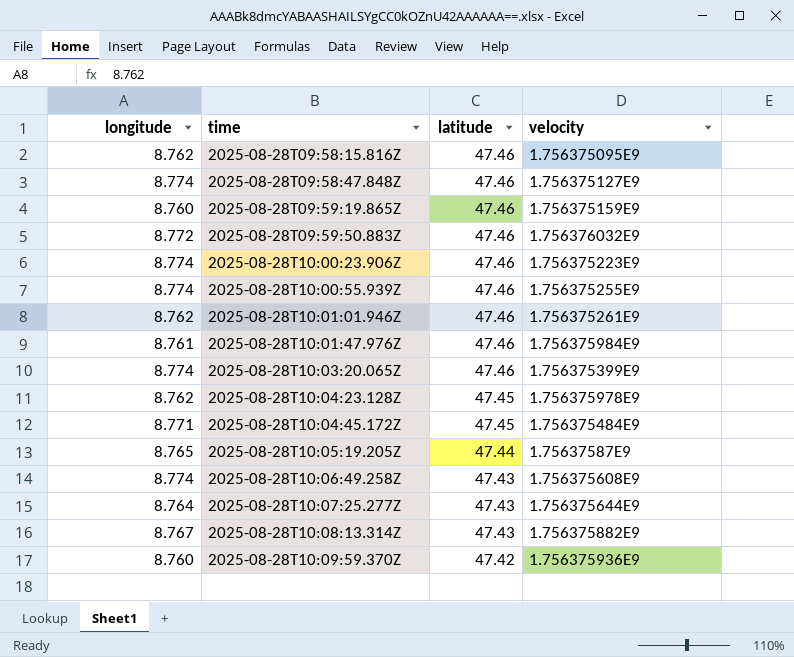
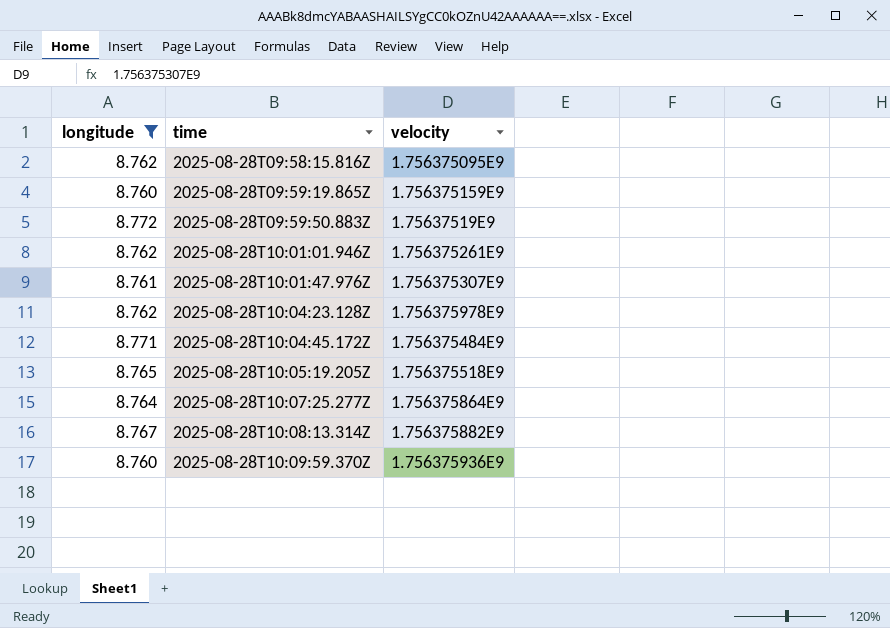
filter: none -> longitude != 8.774
column latitude | position: 3 -> none
2025-08-28T09:59:50.883Z | velocity: 1.756376032E9 -> 1.75637519E9
2025-08-28T10:01:47.976Z | velocity: 1.756375984E9 -> 1.756375307E9
2025-08-28T10:05:19.205Z | velocity: 1.75637587E9 -> 1.756375518E9
2025-08-28T10:07:25.277Z | velocity: 1.756375644E9 -> 1.756375864E9

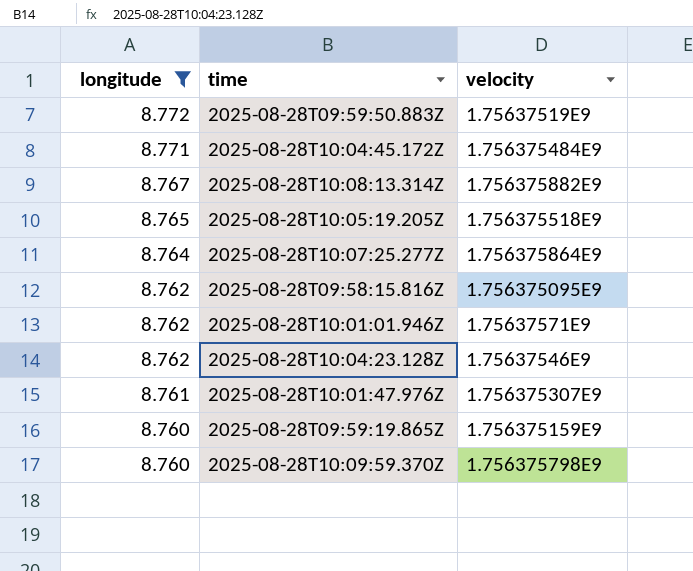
row order: time ascending -> longitude descending
2025-08-28T10:01:01.946Z | velocity: 1.756375261E9 -> 1.75637571E9
2025-08-28T10:04:23.128Z | velocity: 1.756375978E9 -> 1.75637546E9
2025-08-28T10:09:59.370Z | velocity: 1.756375936E9 -> 1.756375798E9

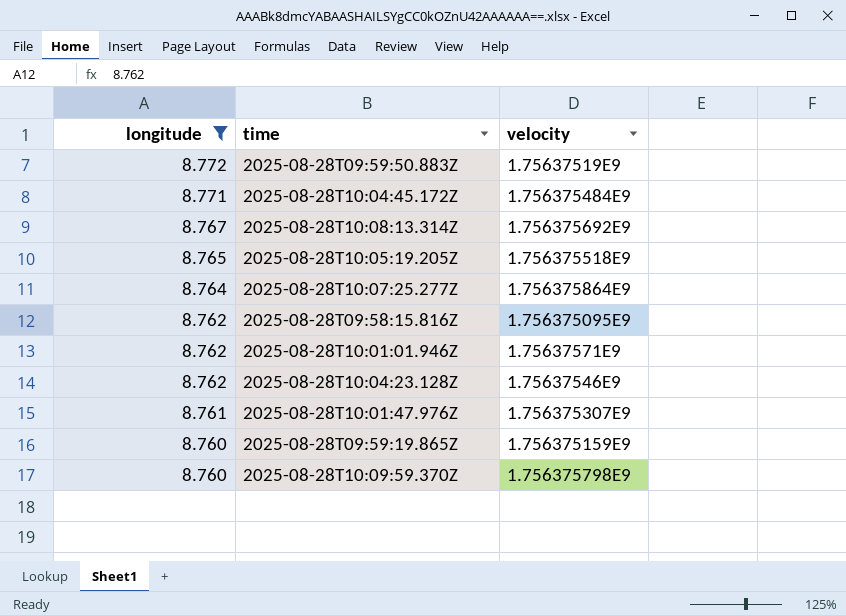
2025-08-28T10:08:13.314Z | velocity: 1.756375882E9 -> 1.756375692E9

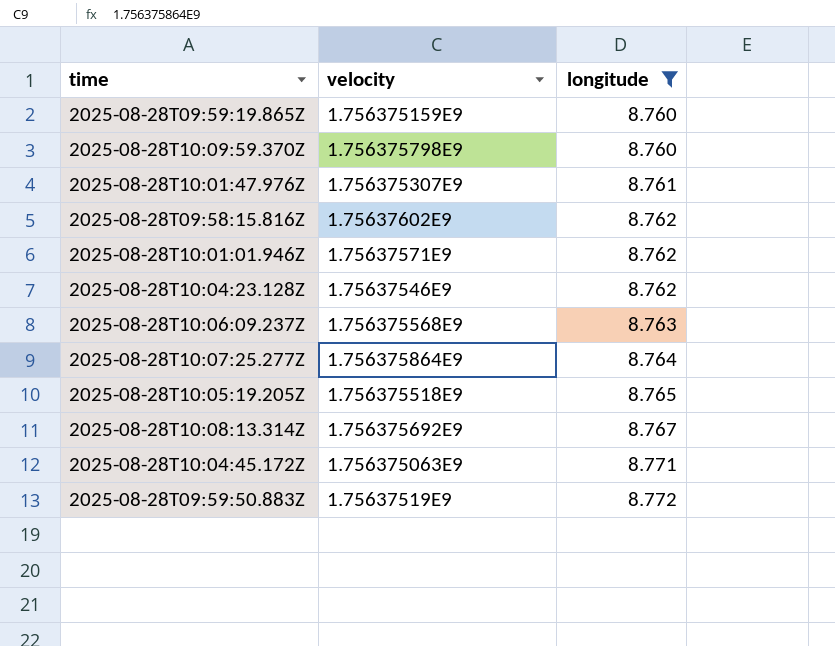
row order: longitude descending -> longitude ascending
column longitude | position: 1 -> 3
2025-08-28T09:58:15.816Z | velocity: 1.756375095E9 -> 1.75637602E9
row 2025-08-28T10:06:09.237Z: none -> 1.756375568E9 | 8.763
2025-08-28T10:04:45.172Z | velocity: 1.756375484E9 -> 1.756375063E9

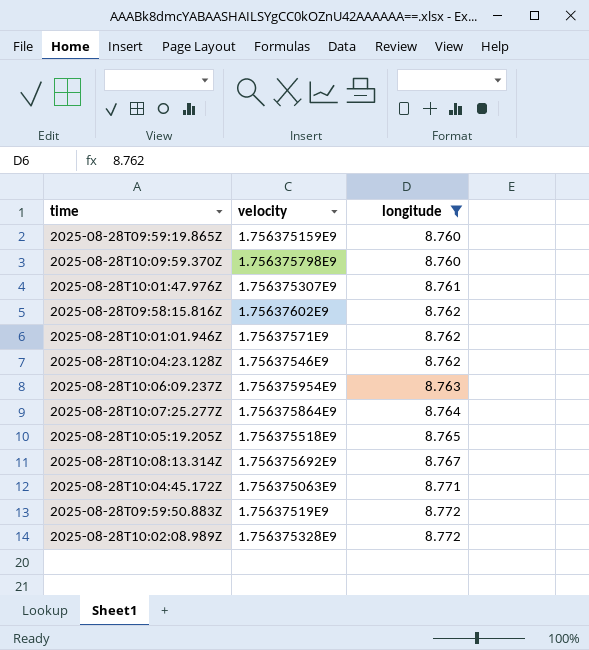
2025-08-28T10:06:09.237Z | velocity: 1.756375568E9 -> 1.756375954E9
row 2025-08-28T10:02:08.989Z: none -> 1.756375328E9 | 8.772

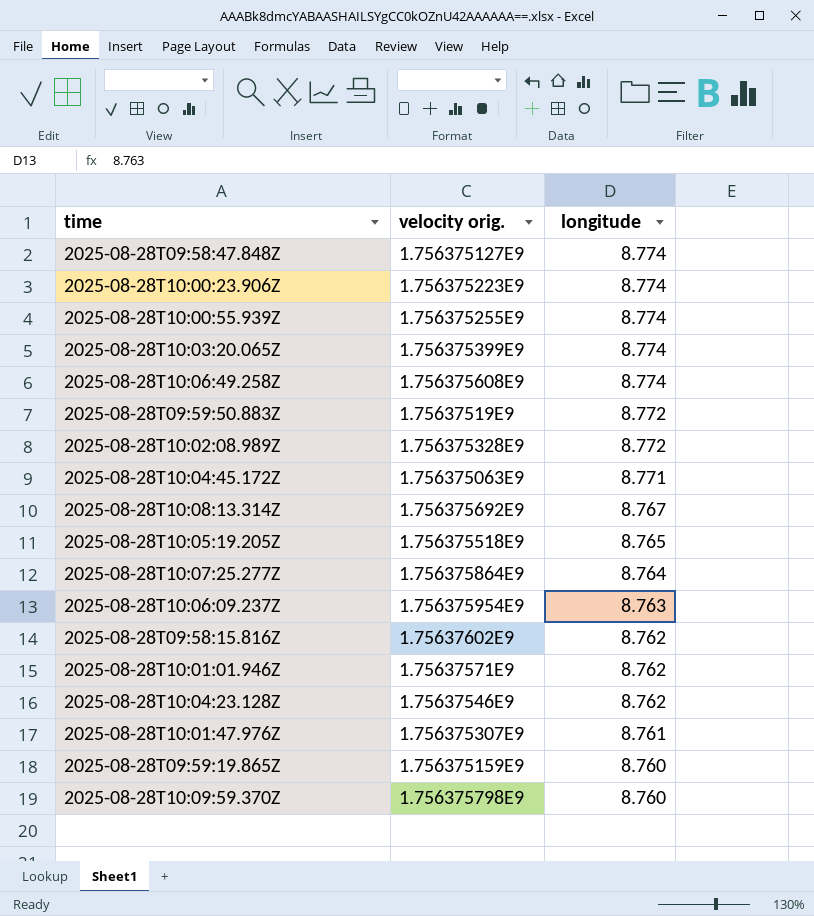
filter: longitude != 8.774 -> none
row order: longitude ascending -> longitude descending
column name: velocity -> velocity orig.

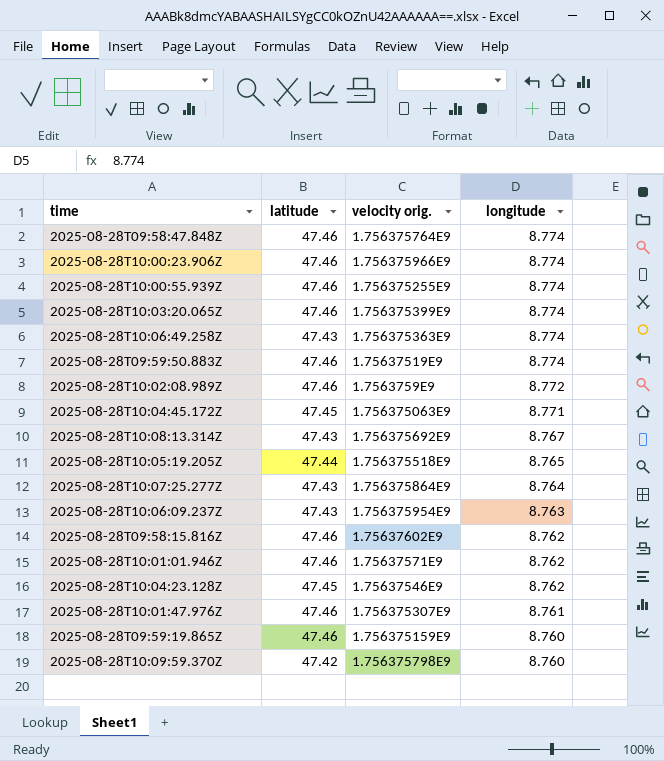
column latitude | position: none -> 2
2025-08-28T09:58:47.848Z | velocity orig.: 1.756375127E9 -> 1.756375764E9
2025-08-28T10:00:23.906Z | velocity orig.: 1.756375223E9 -> 1.756375966E9
2025-08-28T10:06:49.258Z | velocity orig.: 1.756375608E9 -> 1.756375363E9
2025-08-28T09:59:50.883Z | longitude: 8.772 -> 8.774
2025-08-28T10:02:08.989Z | velocity orig.: 1.756375328E9 -> 1.7563759E9

